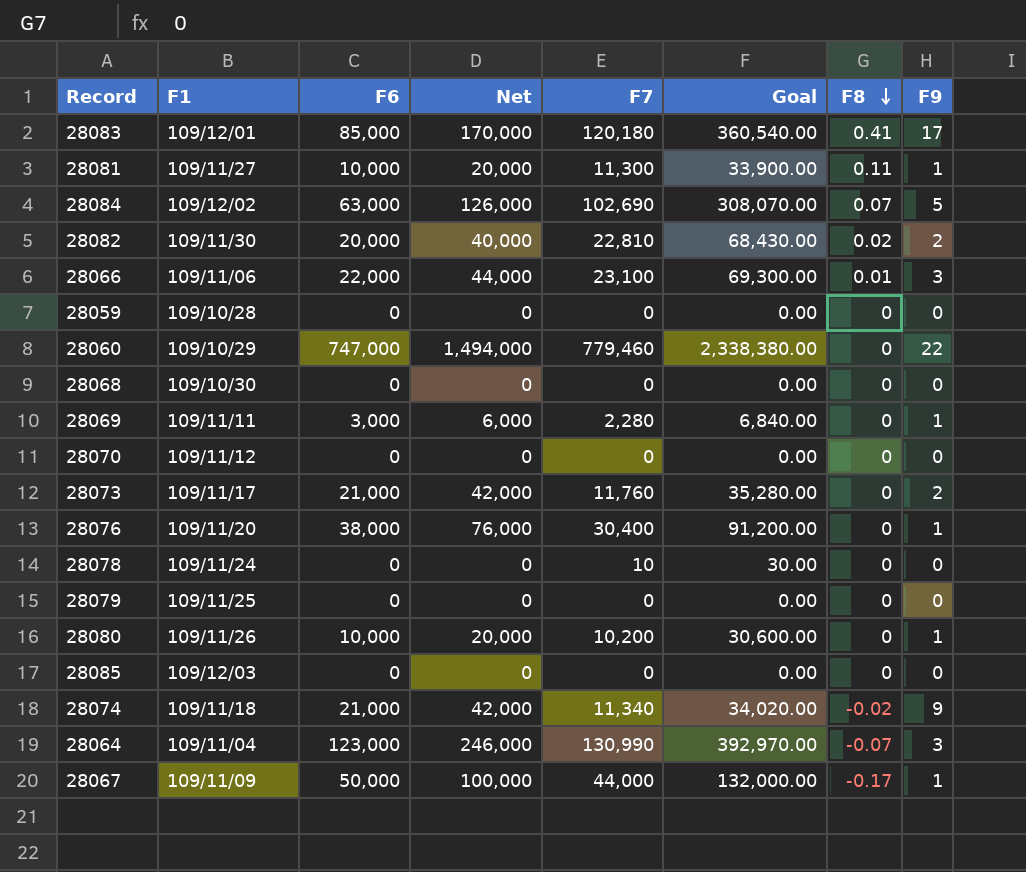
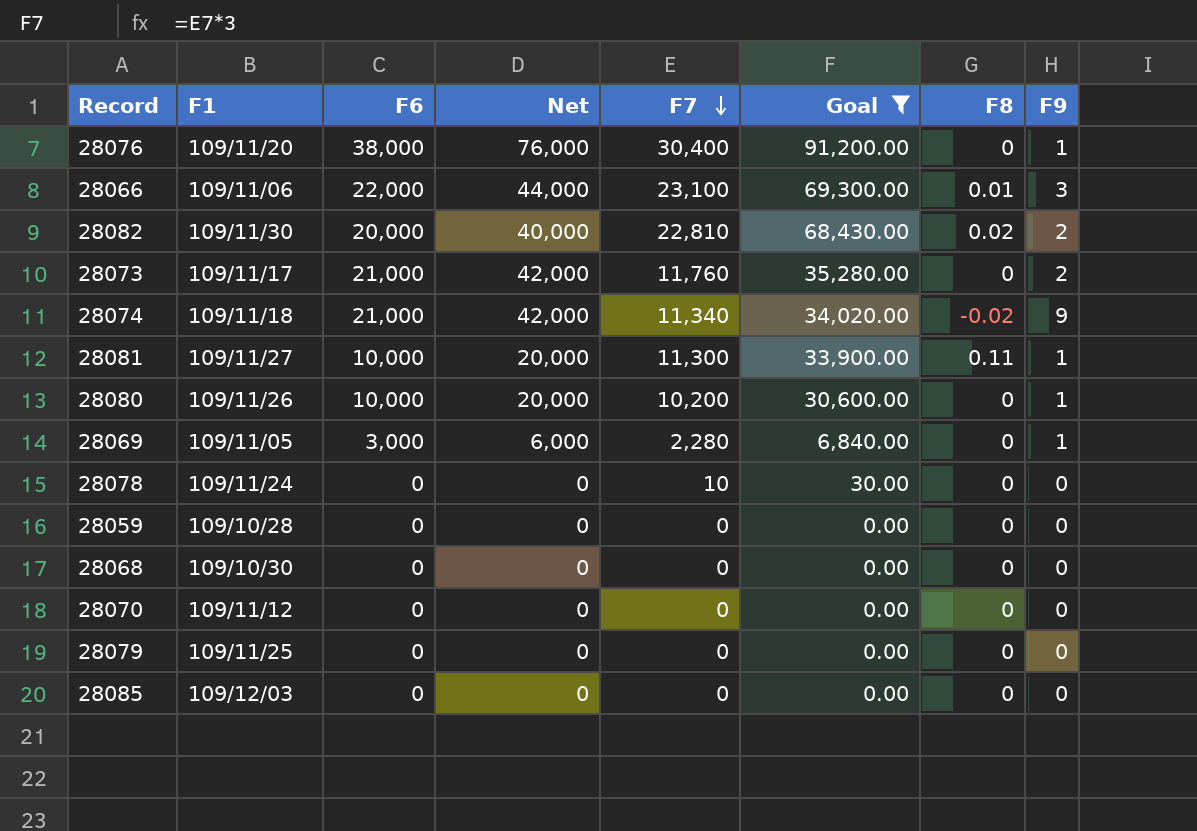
filter: none -> Goal <= 91,200.00
row order: F8 descending -> F7 descending
28069 | F1: 109/11/11 -> 109/11/05

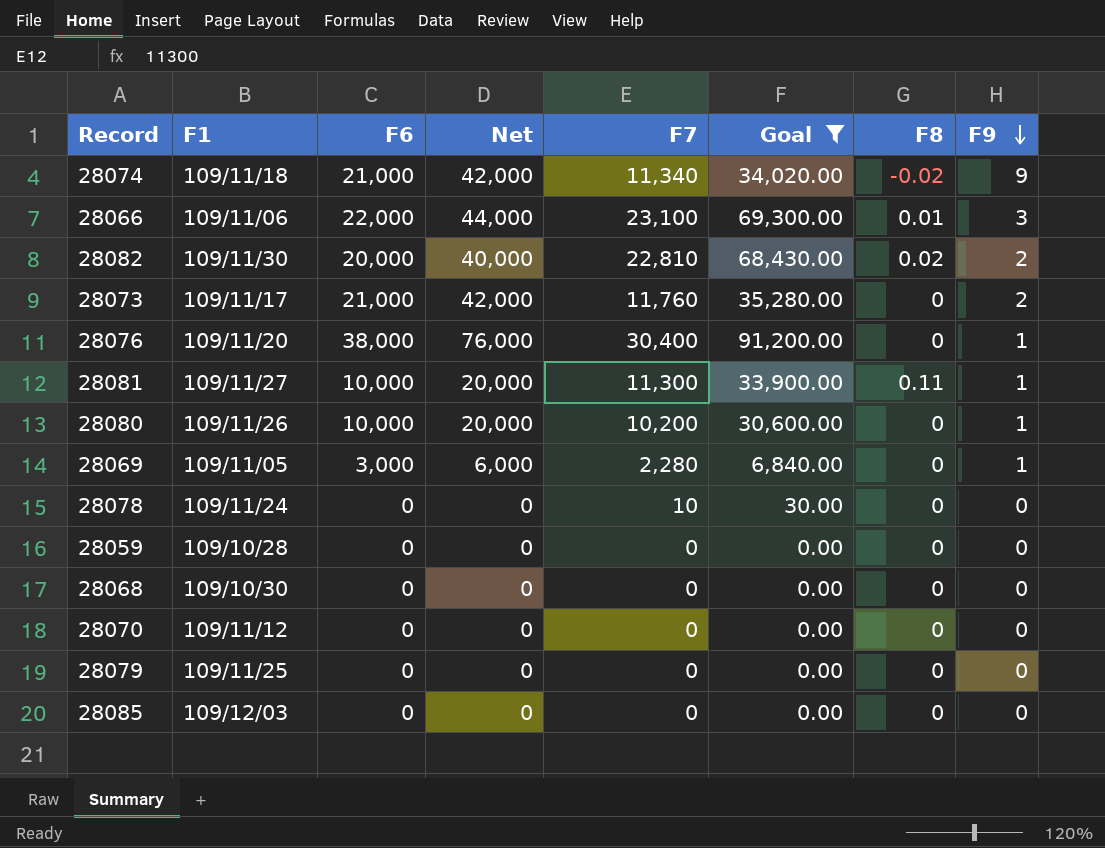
row order: F7 descending -> F9 descending

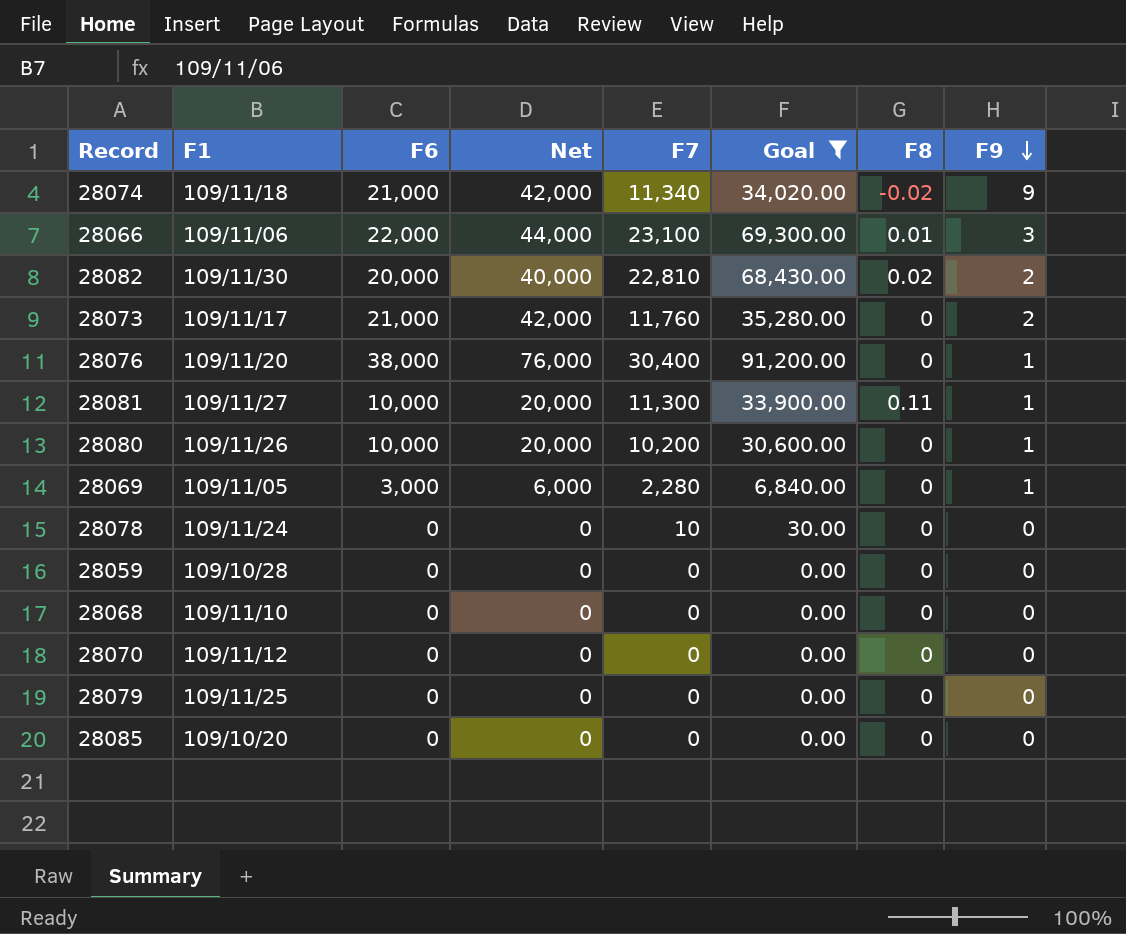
28068 | F1: 109/10/30 -> 109/11/10
28085 | F1: 109/12/03 -> 109/10/20

